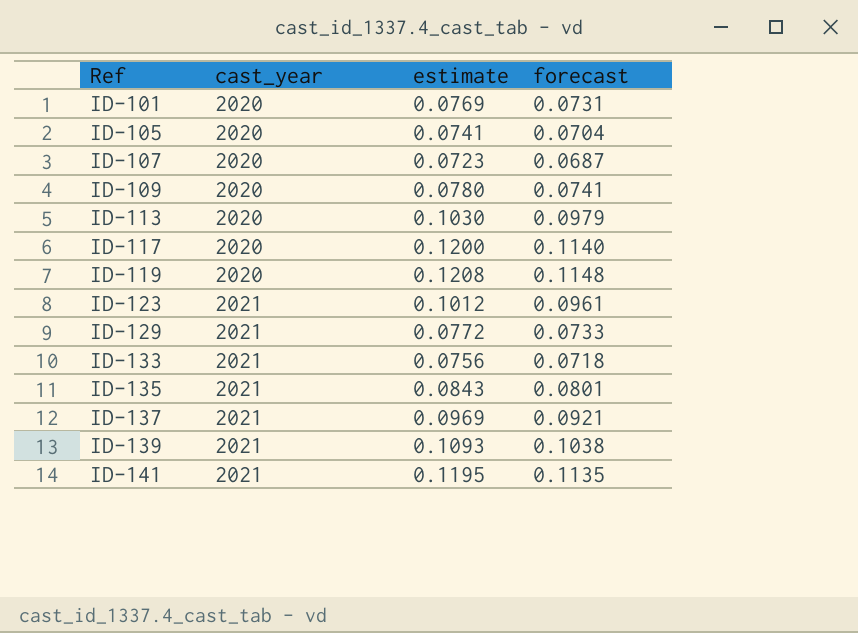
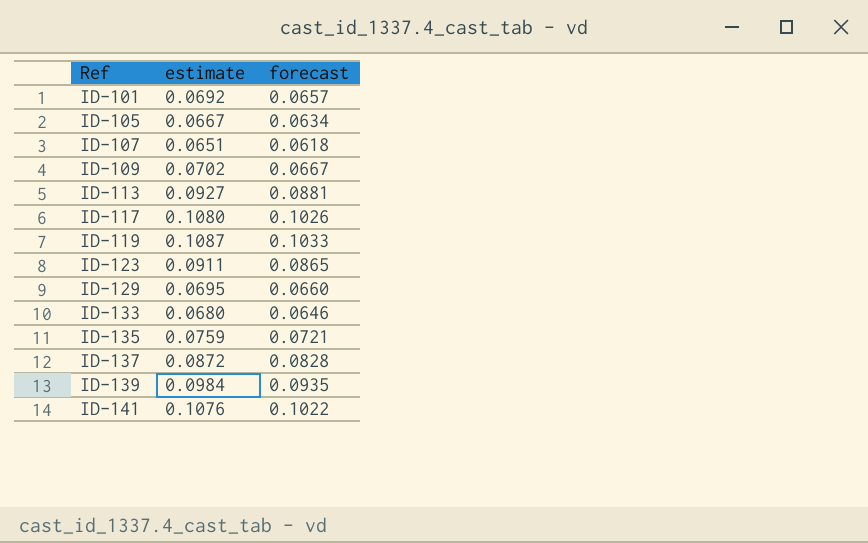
column cast_year | position: 2 -> none
ID-101 | estimate: 0.0769 -> 0.0692
ID-101 | forecast: 0.0731 -> 0.0657
ID-105 | estimate: 0.0741 -> 0.0667
ID-105 | forecast: 0.0704 -> 0.0634
ID-107 | estimate: 0.0723 -> 0.0651
ID-107 | forecast: 0.0687 -> 0.0618
ID-109 | estimate: 0.0780 -> 0.0702
ID-109 | forecast: 0.0741 -> 0.0667
ID-113 | estimate: 0.1030 -> 0.0927
ID-113 | forecast: 0.0979 -> 0.0881
ID-117 | estimate: 0.1200 -> 0.1080
ID-117 | forecast: 0.1140 -> 0.1026
ID-119 | estimate: 0.1208 -> 0.1087
ID-119 | forecast: 0.1148 -> 0.1033
ID-123 | estimate: 0.1012 -> 0.0911
ID-123 | forecast: 0.0961 -> 0.0865
ID-129 | estimate: 0.0772 -> 0.0695
ID-129 | forecast: 0.0733 -> 0.0660
ID-133 | estimate: 0.0756 -> 0.0680
ID-133 | forecast: 0.0718 -> 0.0646
ID-135 | estimate: 0.0843 -> 0.0759
ID-135 | forecast: 0.0801 -> 0.0721
ID-137 | estimate: 0.0969 -> 0.0872
ID-137 | forecast: 0.0921 -> 0.0828
ID-139 | estimate: 0.1093 -> 0.0984
ID-139 | forecast: 0.1038 -> 0.0935
ID-141 | estimate: 0.1195 -> 0.1076
ID-141 | forecast: 0.1135 -> 0.1022

